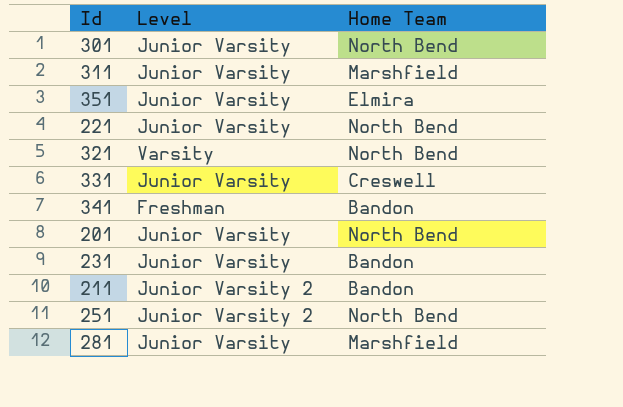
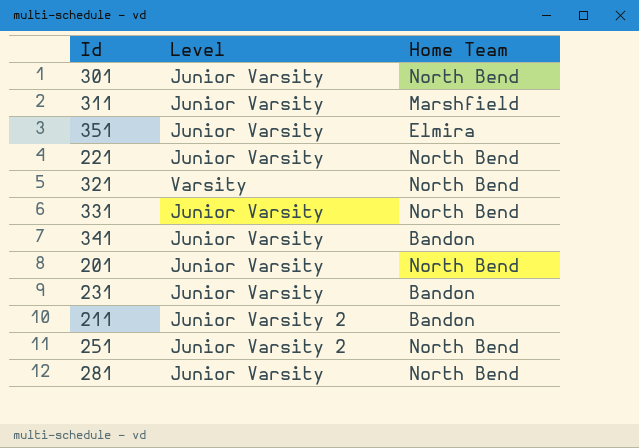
331 | Home Team: Creswell -> North Bend
341 | Level: Freshman -> Junior Varsity
281 | Home Team: Marshfield -> North Bend

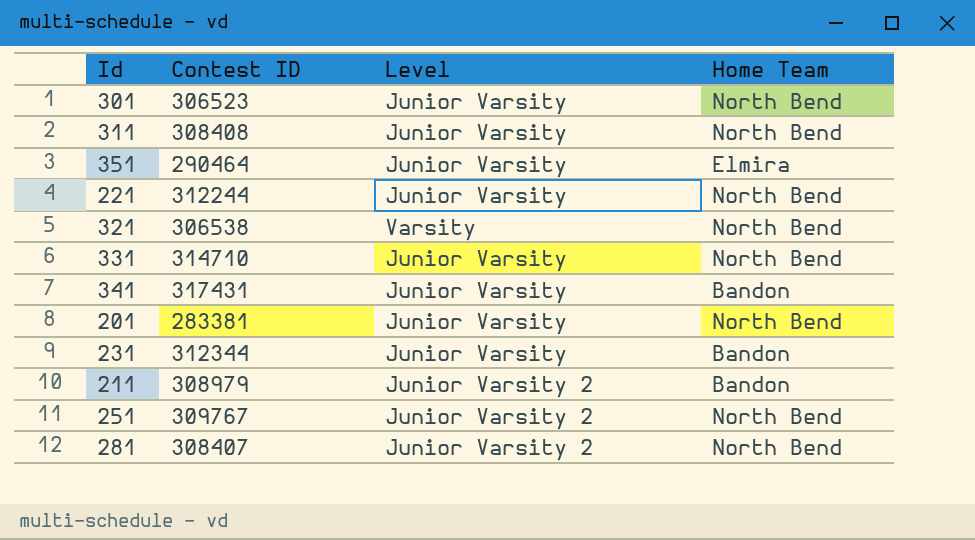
column Contest ID | position: none -> 2
311 | Home Team: Marshfield -> North Bend
281 | Level: Junior Varsity -> Junior Varsity 2

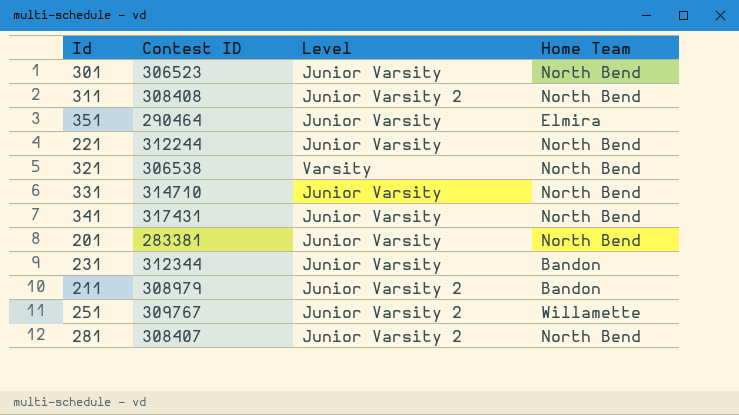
311 | Level: Junior Varsity -> Junior Varsity 2
341 | Home Team: Bandon -> North Bend
251 | Home Team: North Bend -> Willamette

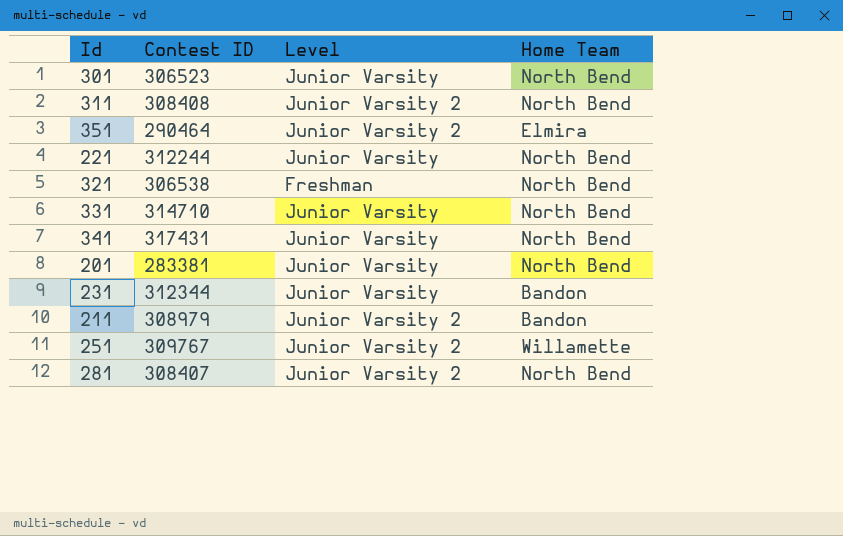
351 | Level: Junior Varsity -> Junior Varsity 2
321 | Level: Varsity -> Freshman

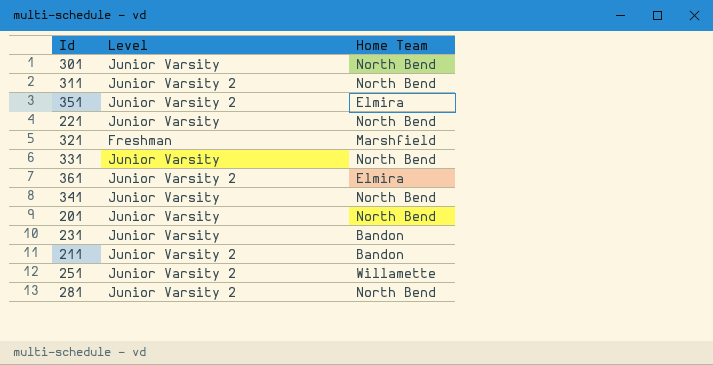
column Contest ID | position: 2 -> none
321 | Home Team: North Bend -> Marshfield
row 361: none -> Junior Varsity 2 | Elmira

